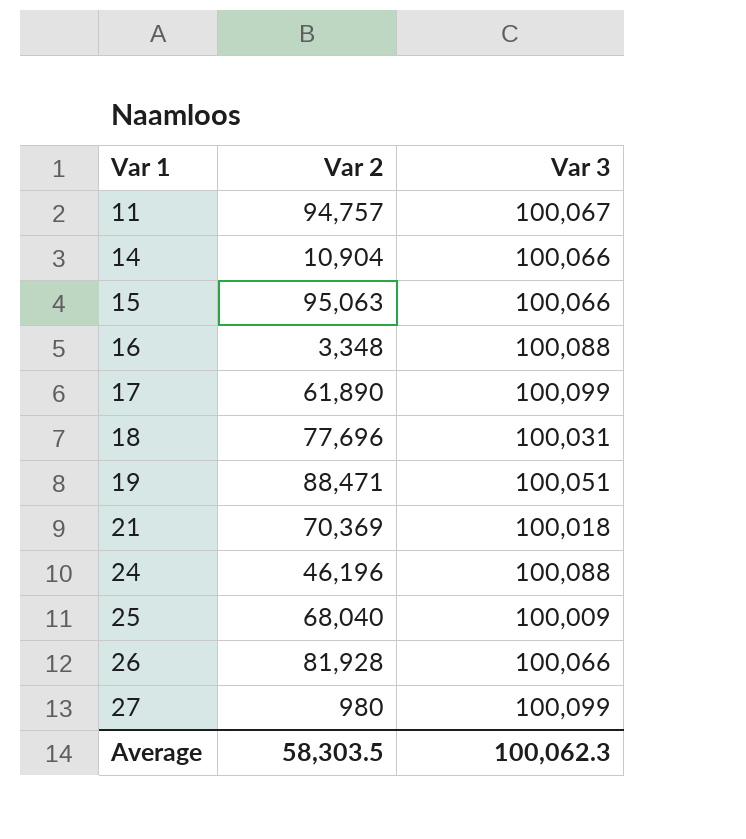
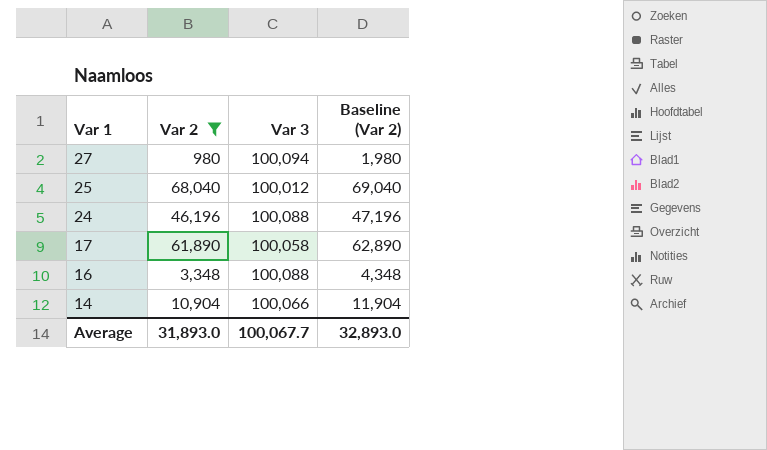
filter: none -> Var 2 <= 68,040
row order: Var 1 ascending -> Var 1 descending
column Baseline (Var 2) | formula: none -> [Var 2] + 1000
27 | Var 3: 100,099 -> 100,094
25 | Var 3: 100,009 -> 100,012
17 | Var 3: 100,099 -> 100,058
Average | Var 2: 58,303.5 -> 31,893.0
Average | Var 3: 100,062.3 -> 100,067.7

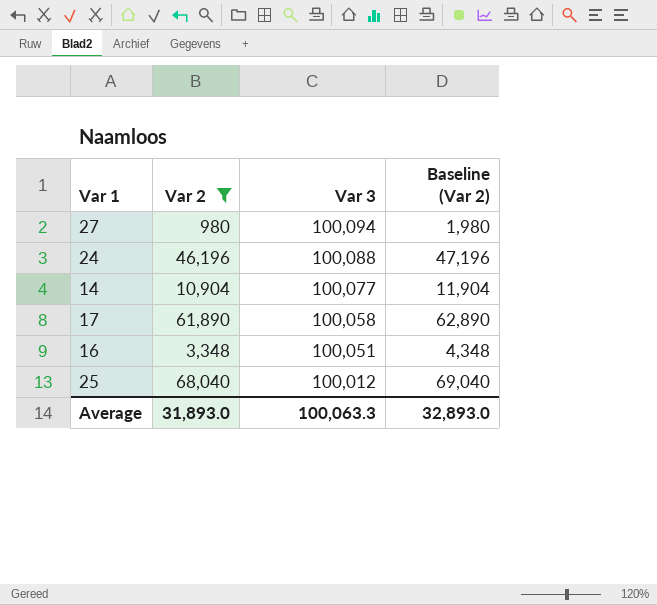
row order: Var 1 descending -> Var 3 descending
14 | Var 3: 100,066 -> 100,077
16 | Var 3: 100,088 -> 100,051
Average | Var 3: 100,067.7 -> 100,063.3

